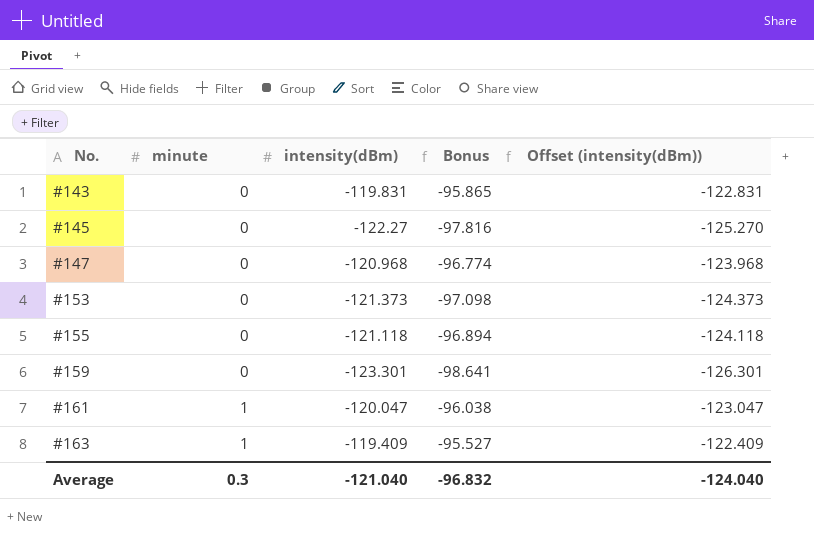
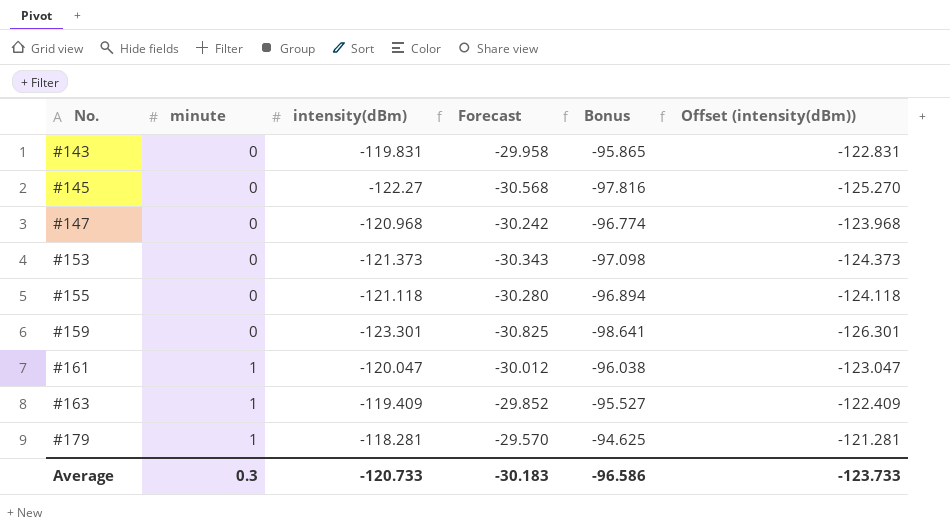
column Forecast | formula: none -> [intensity(dBm)] * 0.25
row #179: none -> 1 | -118.281 | -29.570 | -94.625 | -121.281
Average | intensity(dBm): -121.040 -> -120.733
Average | Bonus: -96.832 -> -96.586
Average | Offset (intensity(dBm)): -124.040 -> -123.733

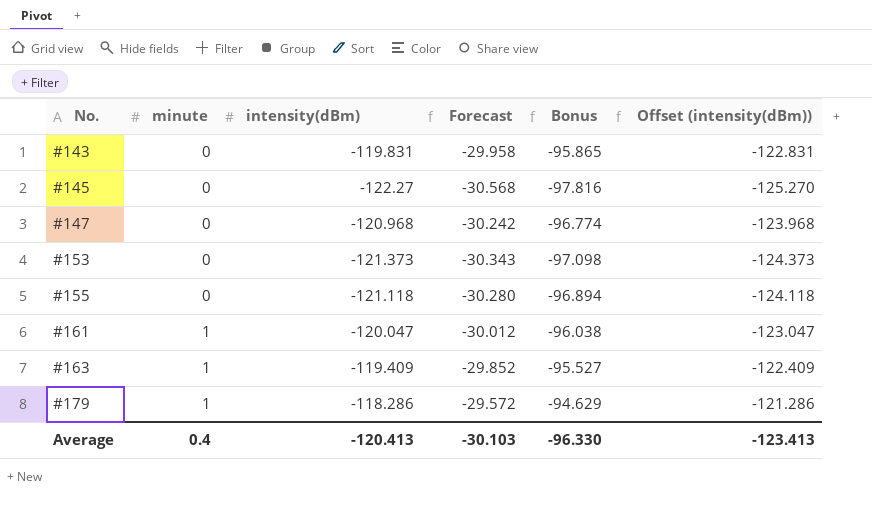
row #159: 0 | -123.301 | -30.825 | -98.641 | -126.301 -> none
#179 | intensity(dBm): -118.281 -> -118.286
#179 | Forecast: -29.570 -> -29.572
#179 | Bonus: -94.625 -> -94.629
#179 | Offset (intensity(dBm)): -121.281 -> -121.286
Average | minute: 0.3 -> 0.4
Average | intensity(dBm): -120.733 -> -120.413
Average | Forecast: -30.183 -> -30.103
Average | Bonus: -96.586 -> -96.330
Average | Offset (intensity(dBm)): -123.733 -> -123.413

